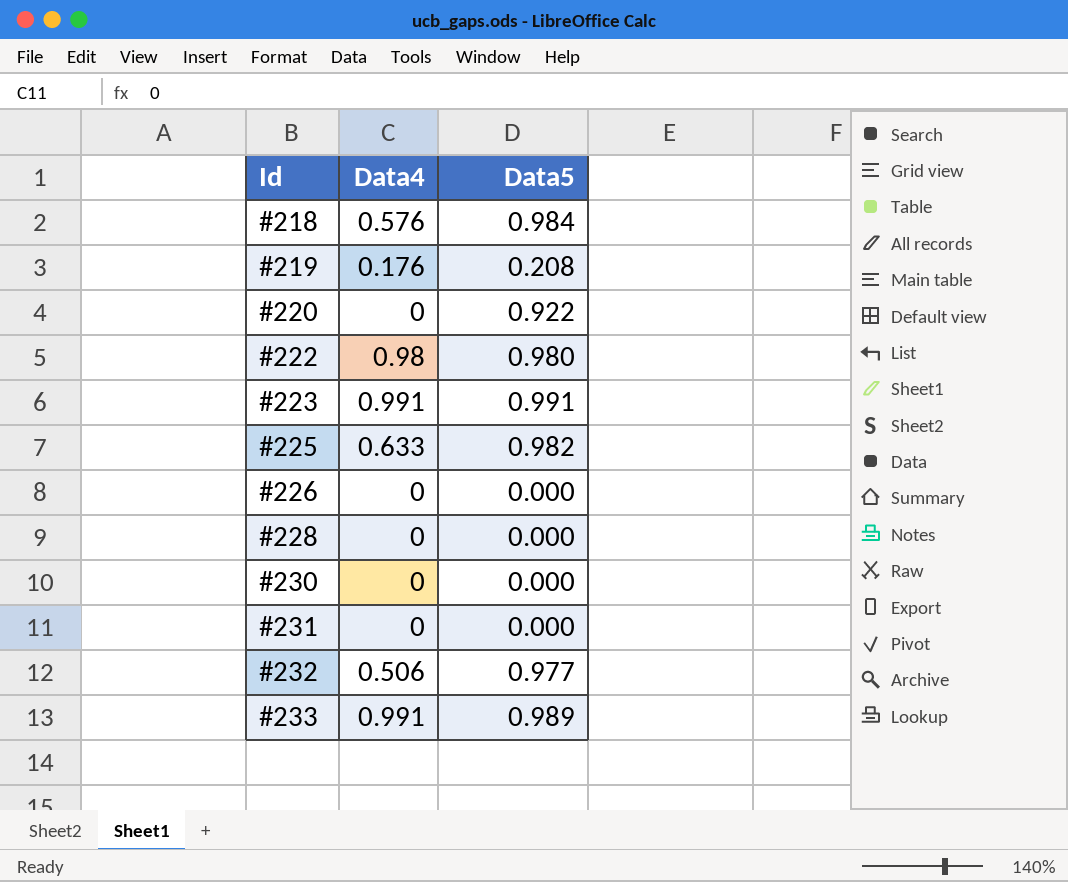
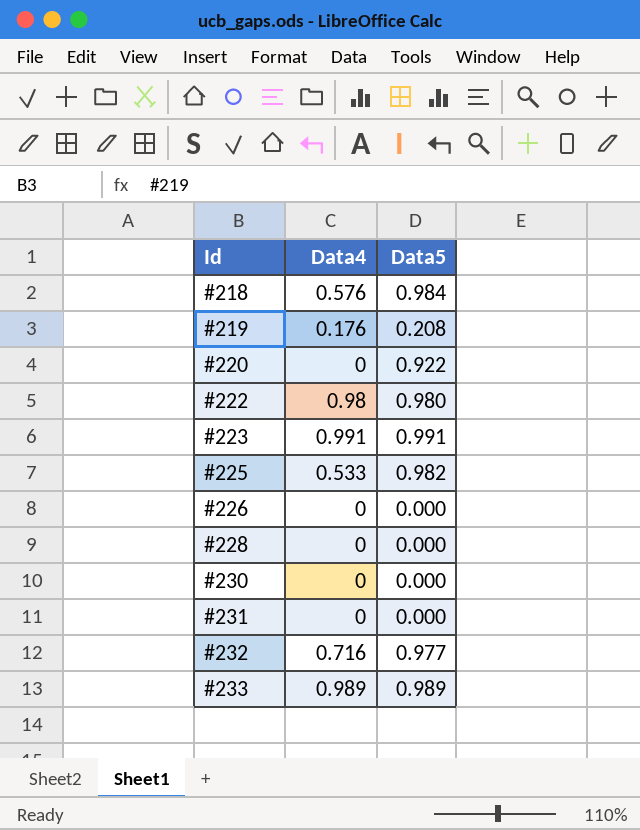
#225 | Data4: 0.633 -> 0.533
#232 | Data4: 0.506 -> 0.716
#233 | Data4: 0.991 -> 0.989

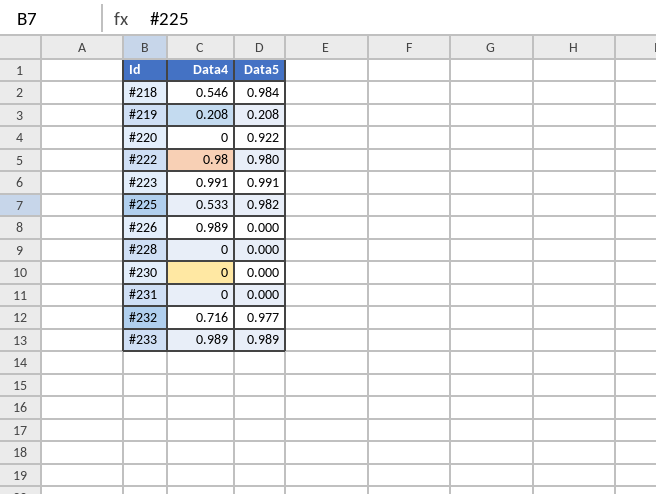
#218 | Data4: 0.576 -> 0.546
#219 | Data4: 0.176 -> 0.208
#226 | Data4: 0 -> 0.989

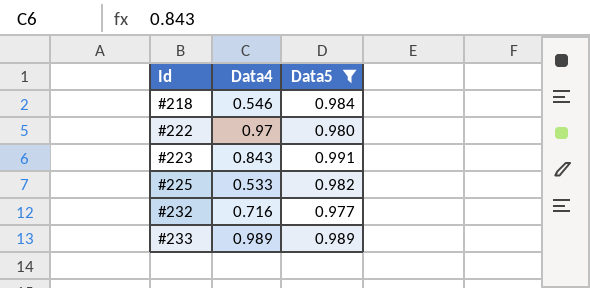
filter: none -> Data5 >= 0.977
#222 | Data4: 0.98 -> 0.97
#223 | Data4: 0.991 -> 0.843

